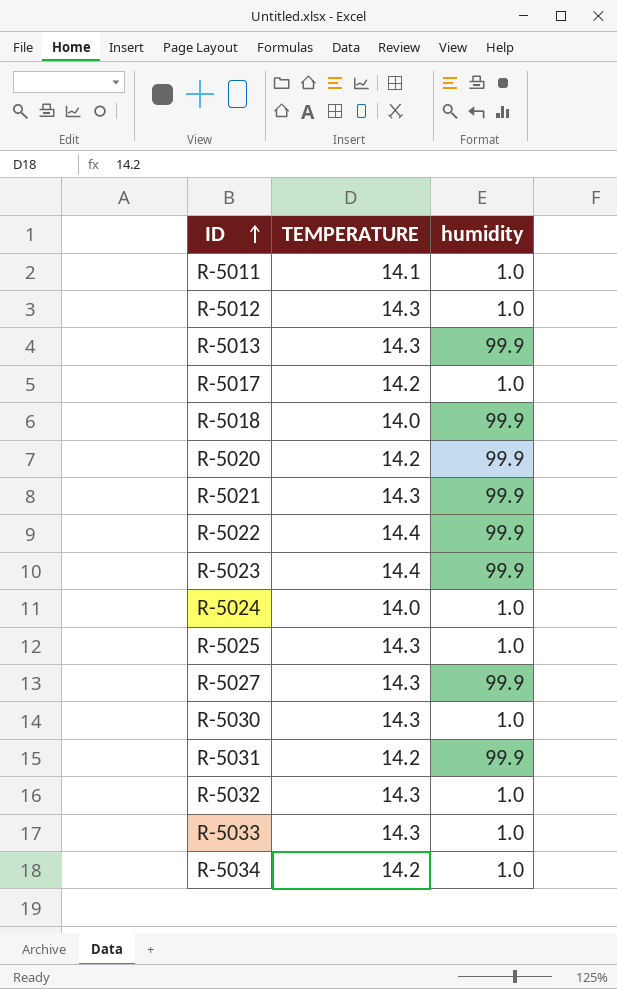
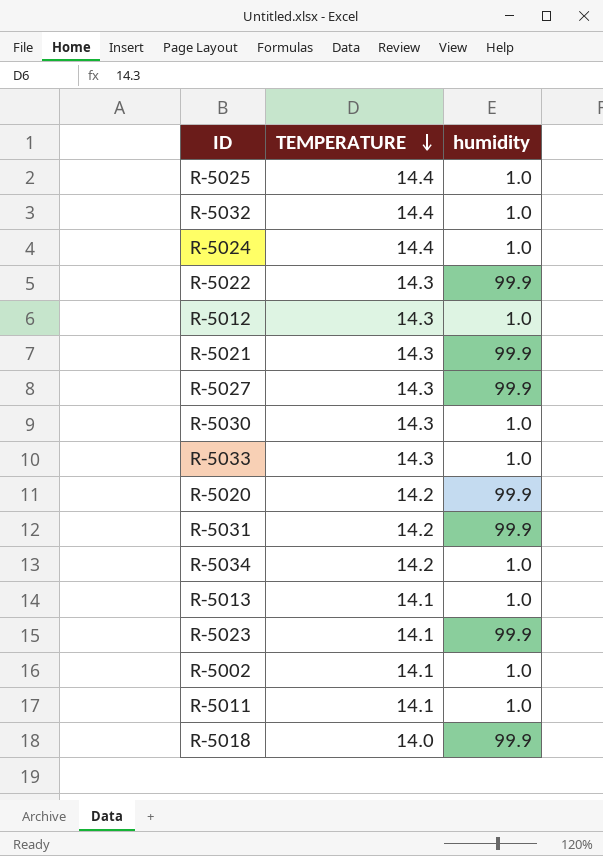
row order: ID ascending -> TEMPERATURE descending
row R-5017: 14.2 | 1.0 -> none
R-5025 | TEMPERATURE: 14.3 -> 14.4
R-5032 | TEMPERATURE: 14.3 -> 14.4
R-5024 | TEMPERATURE: 14.0 -> 14.4
R-5022 | TEMPERATURE: 14.4 -> 14.3
R-5013 | TEMPERATURE: 14.3 -> 14.1
R-5013 | humidity: 99.9 -> 1.0
R-5023 | TEMPERATURE: 14.4 -> 14.1
row R-5002: none -> 14.1 | 1.0

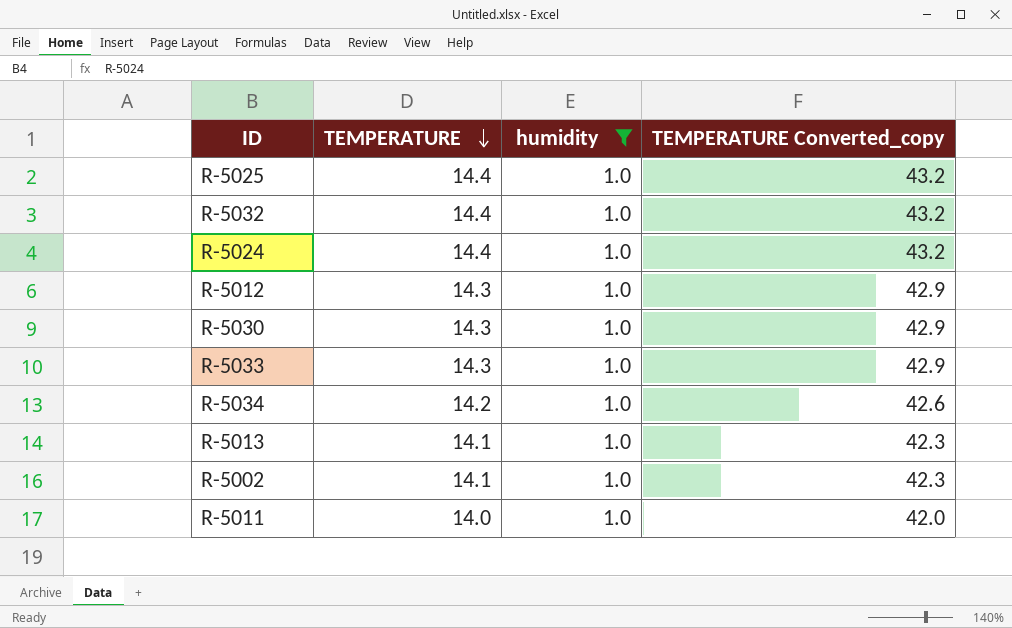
filter: none -> humidity = 1.0
column TEMPERATURE Converted_copy | formula: none -> [TEMPERATURE] * 3
R-5011 | TEMPERATURE: 14.1 -> 14.0

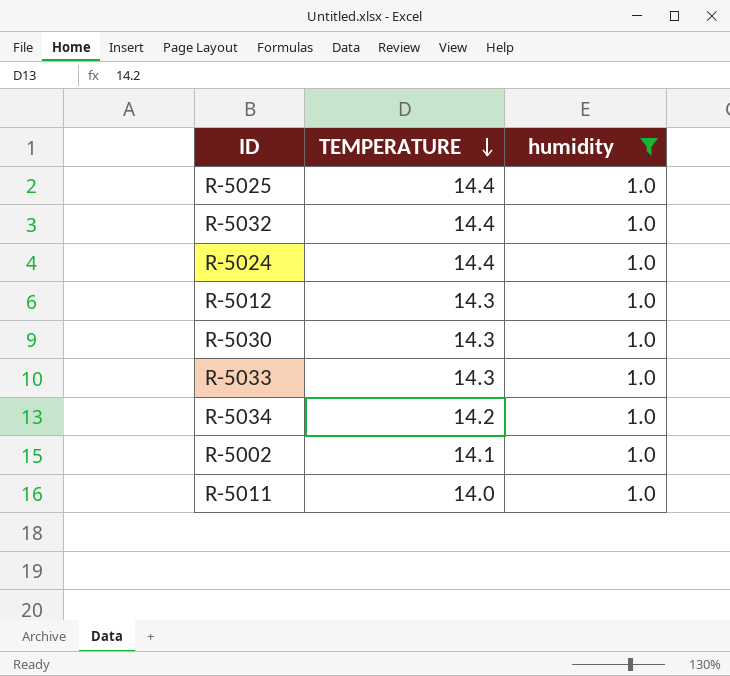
column TEMPERATURE Converted_copy | formula: [TEMPERATURE] * 3 -> none
row R-5013: 14.1 | 1.0 | 42.3 -> none

